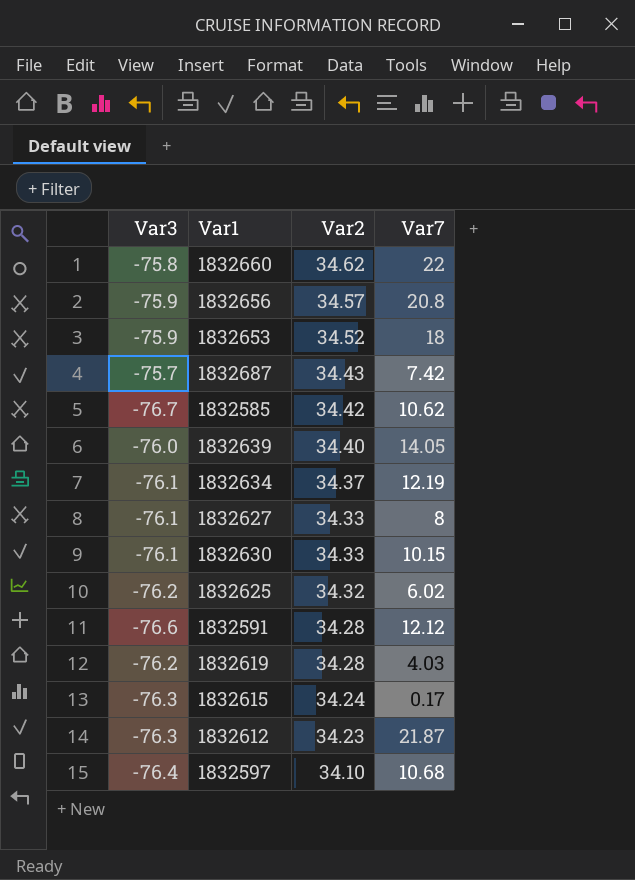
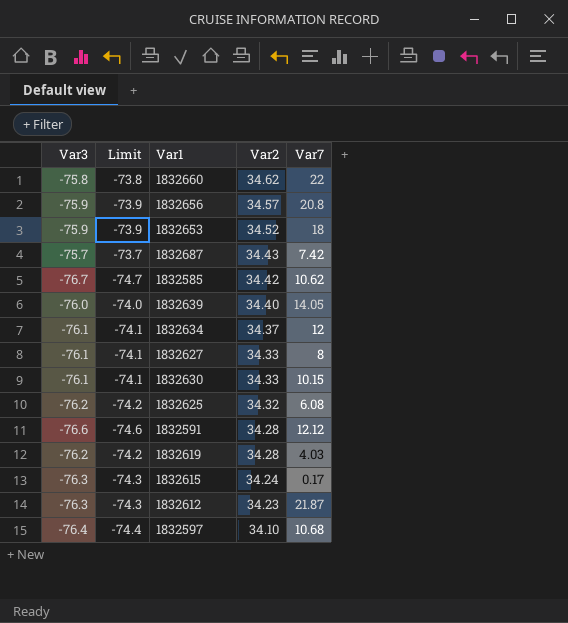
column Limit | formula: none -> [Var3] + 2
1832634 | Var7: 12.19 -> 12
1832625 | Var7: 6.02 -> 6.08

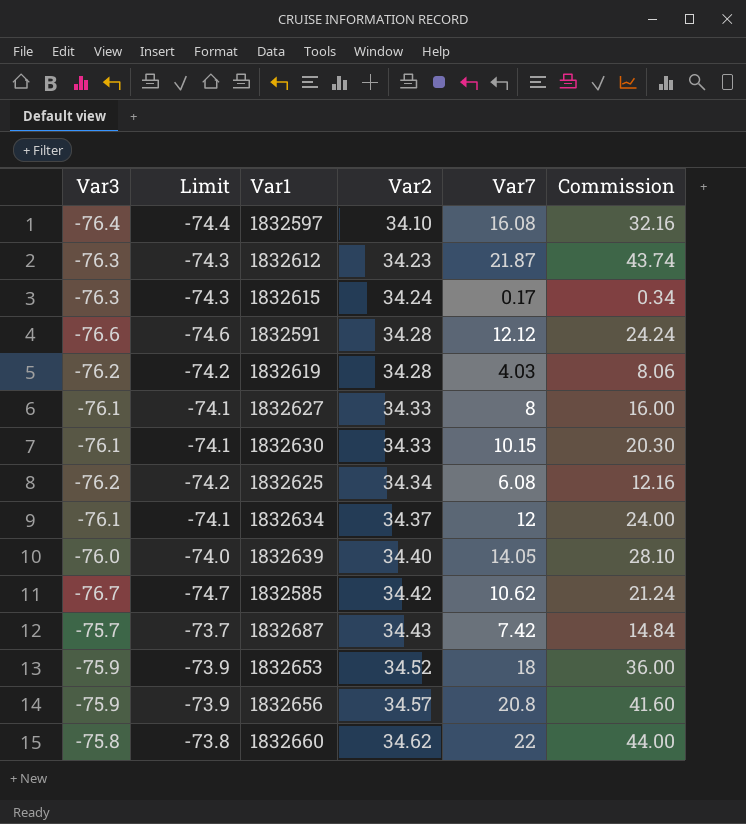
row order: Var2 descending -> Var2 ascending
column Commission | formula: none -> [Var7] * 2
1832597 | Var7: 10.68 -> 16.08
1832625 | Var2: 34.32 -> 34.34

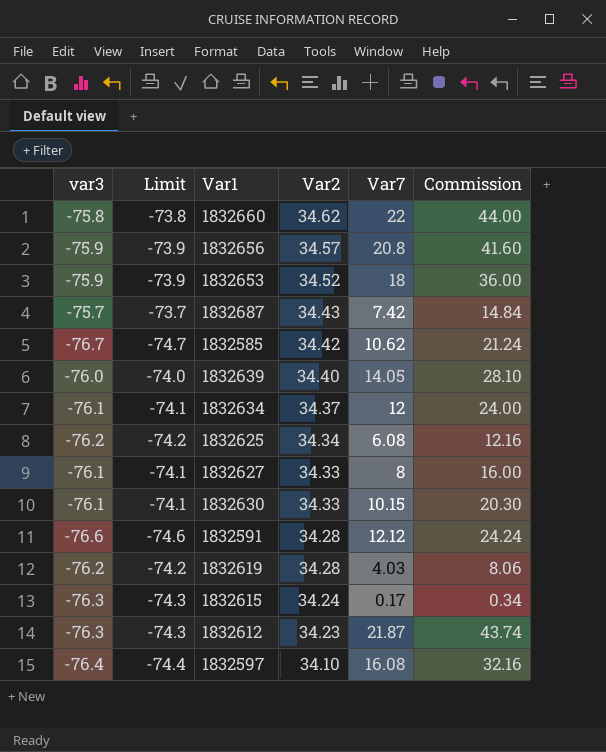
row order: Var2 ascending -> Var2 descending
column name: Var3 -> var3

